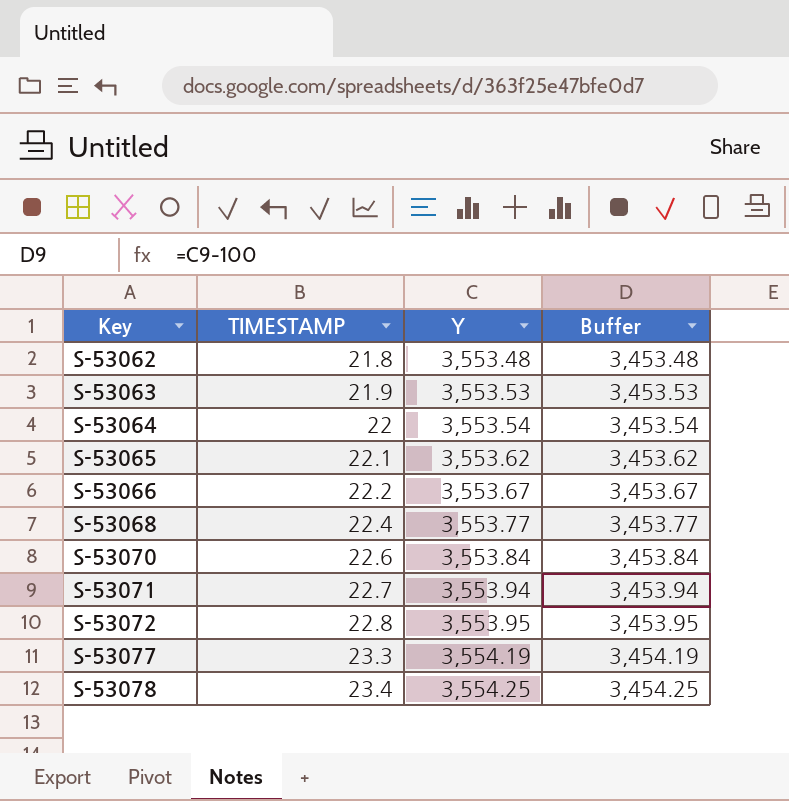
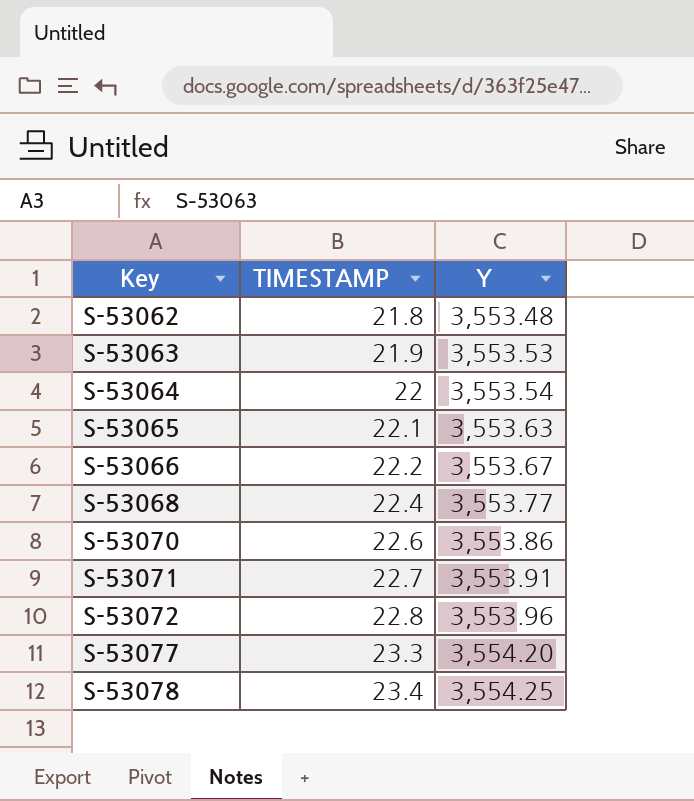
column Buffer | formula: [Y] - 100 -> none
S-53065 | Y: 3,553.62 -> 3,553.63
S-53070 | Y: 3,553.84 -> 3,553.86
S-53071 | Y: 3,553.94 -> 3,553.91
S-53072 | Y: 3,553.95 -> 3,553.96
S-53077 | Y: 3,554.19 -> 3,554.20

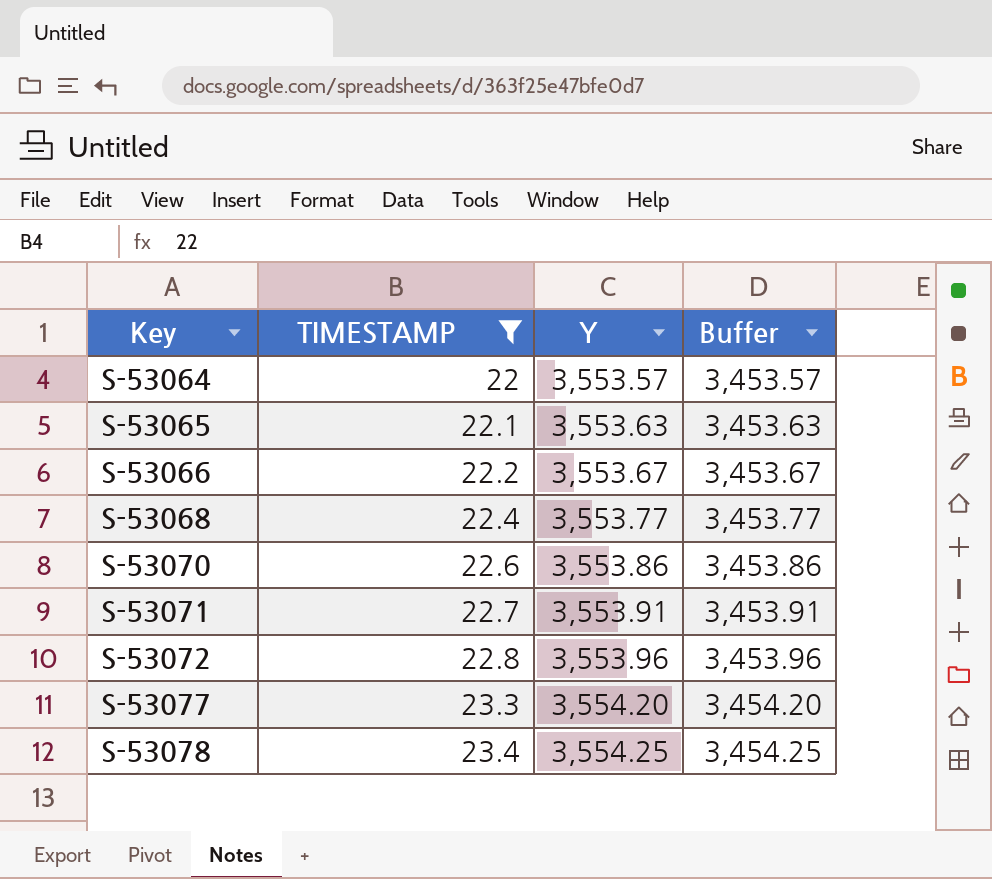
filter: none -> TIMESTAMP >= 22
column Buffer | formula: none -> [Y] - 100
S-53064 | Y: 3,553.54 -> 3,553.57

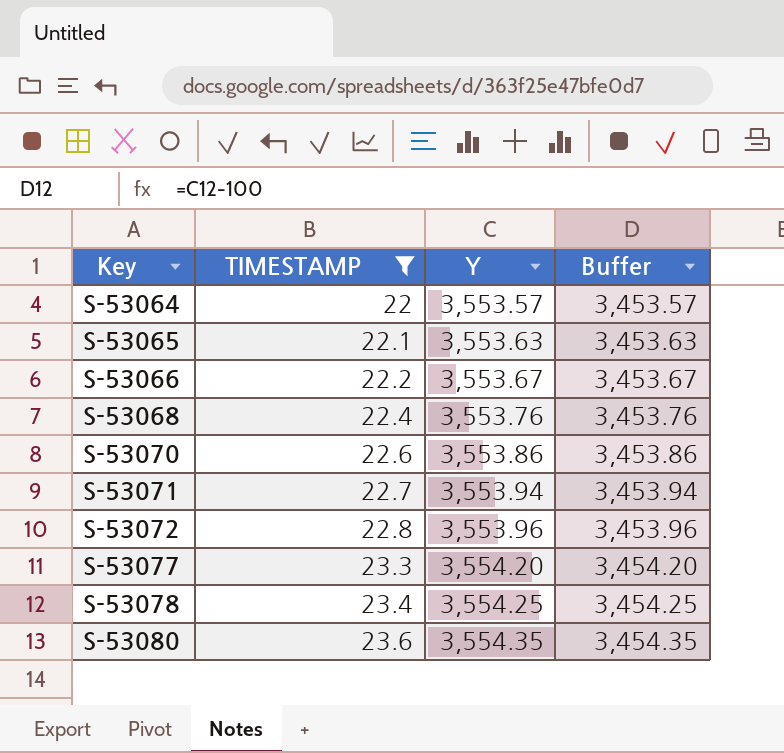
S-53068 | Y: 3,553.77 -> 3,553.76
S-53068 | Buffer: 3,453.77 -> 3,453.76
S-53071 | Y: 3,553.91 -> 3,553.94
S-53071 | Buffer: 3,453.91 -> 3,453.94
row S-53080: none -> 23.6 | 3,554.35 | 3,454.35

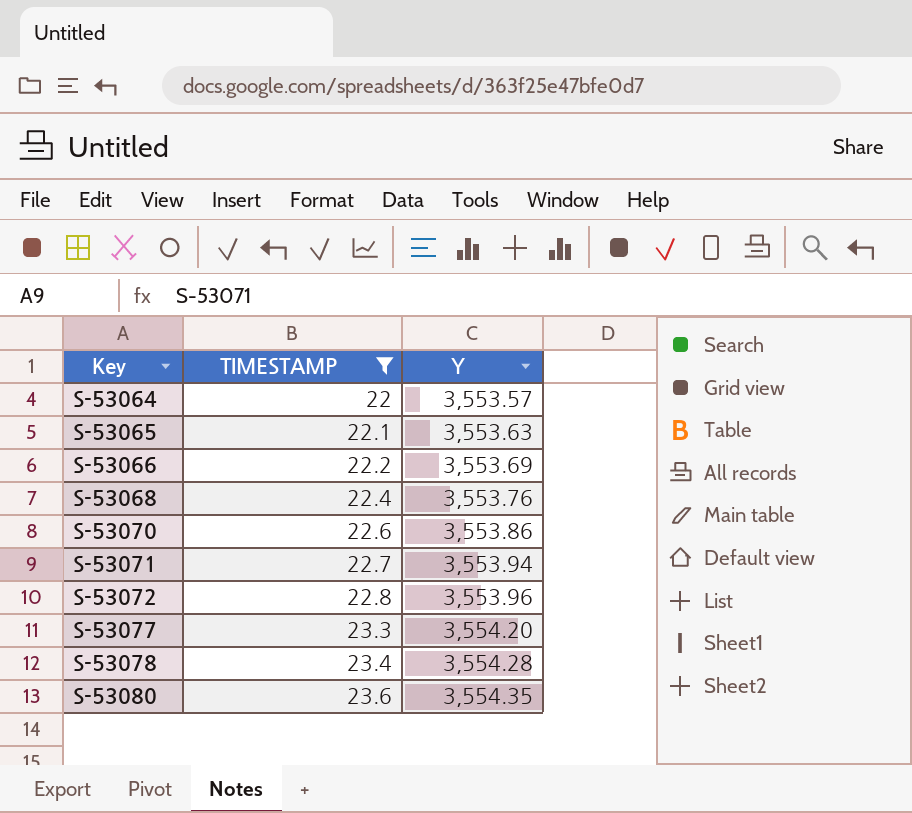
column Buffer | formula: [Y] - 100 -> none
S-53066 | Y: 3,553.67 -> 3,553.69
S-53078 | Y: 3,554.25 -> 3,554.28

